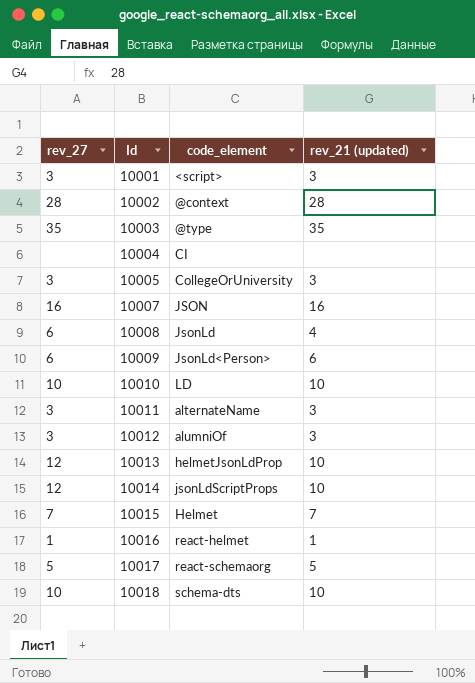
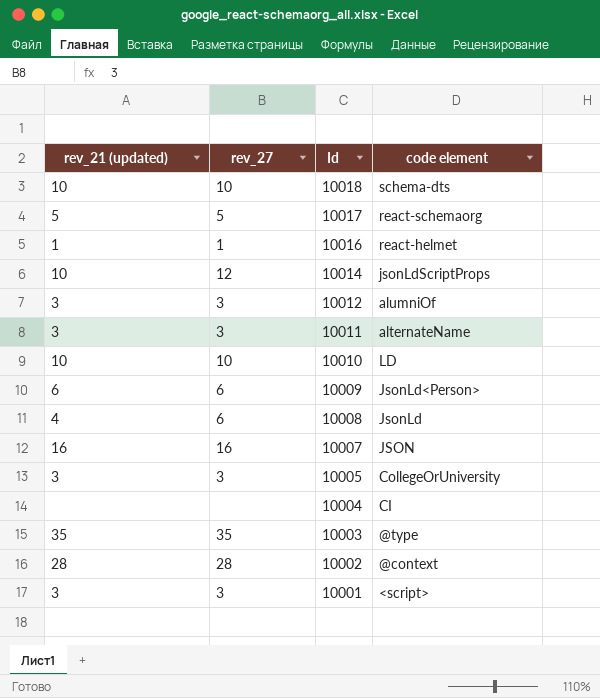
row order: Id ascending -> Id descending
column rev_21 (updated) | position: 4 -> 1
column name: code_element -> code element
row 10013: 12 | helmetJsonLdProp | 10 -> none
row 10015: 7 | Helmet | 7 -> none

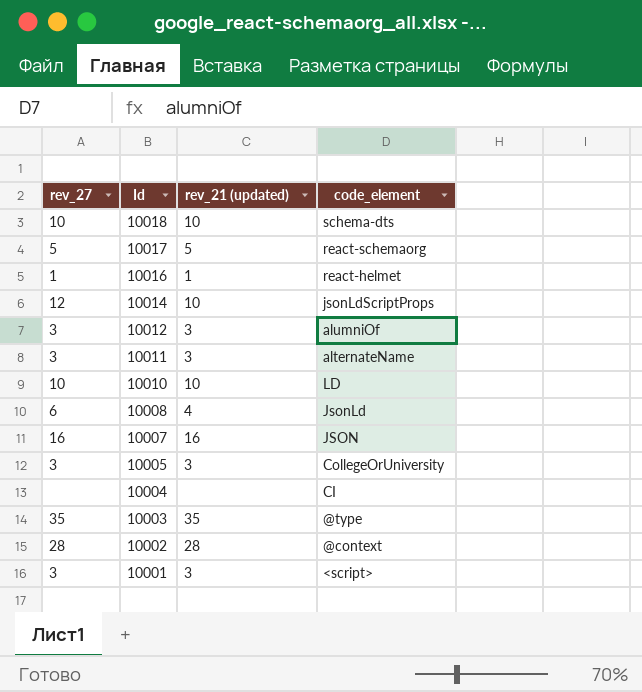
column rev_21 (updated) | position: 1 -> 3
column name: code element -> code_element
row 10009: 6 | 6 | JsonLd<Person> -> none

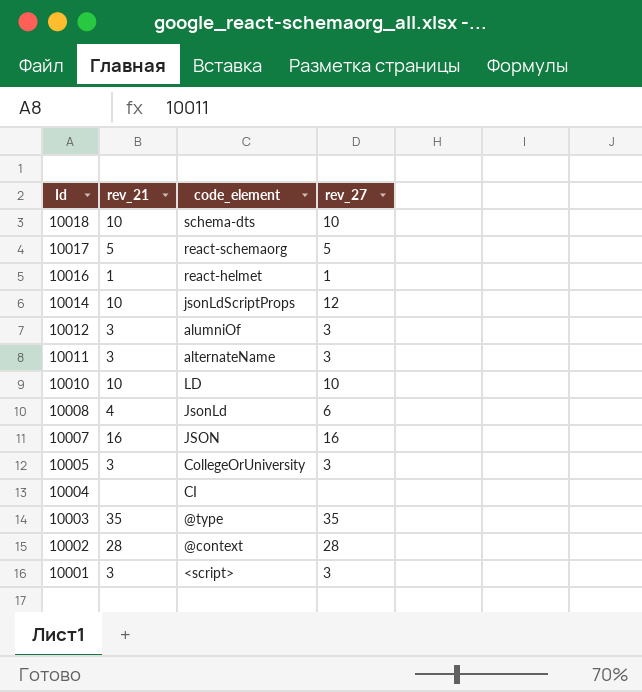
column name: rev_21 (updated) -> rev_21
column rev_27 | position: 1 -> 4

